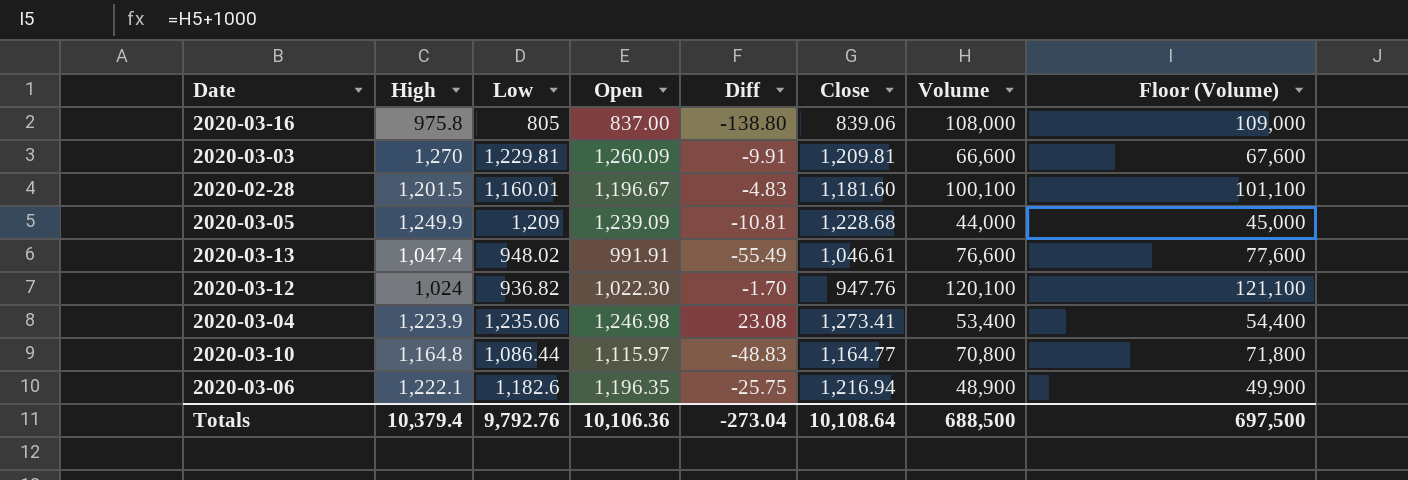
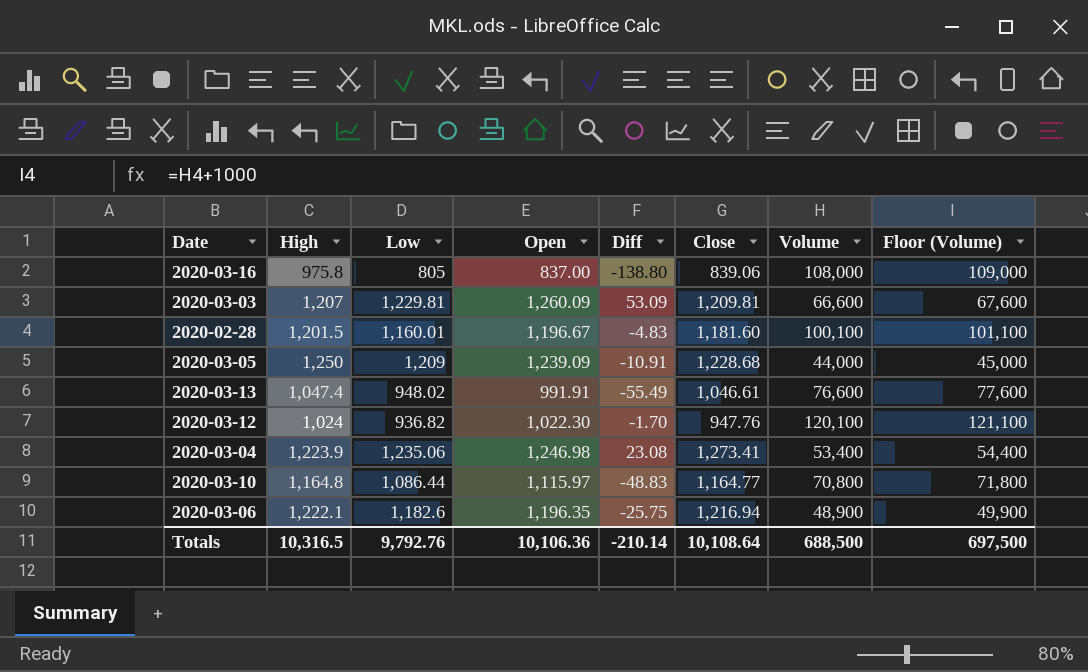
2020-03-03 | High: 1,270 -> 1,207
2020-03-03 | Diff: -9.91 -> 53.09
2020-03-05 | High: 1,249.9 -> 1,250
2020-03-05 | Diff: -10.81 -> -10.91
Totals | High: 10,379.4 -> 10,316.5
Totals | Diff: -273.04 -> -210.14

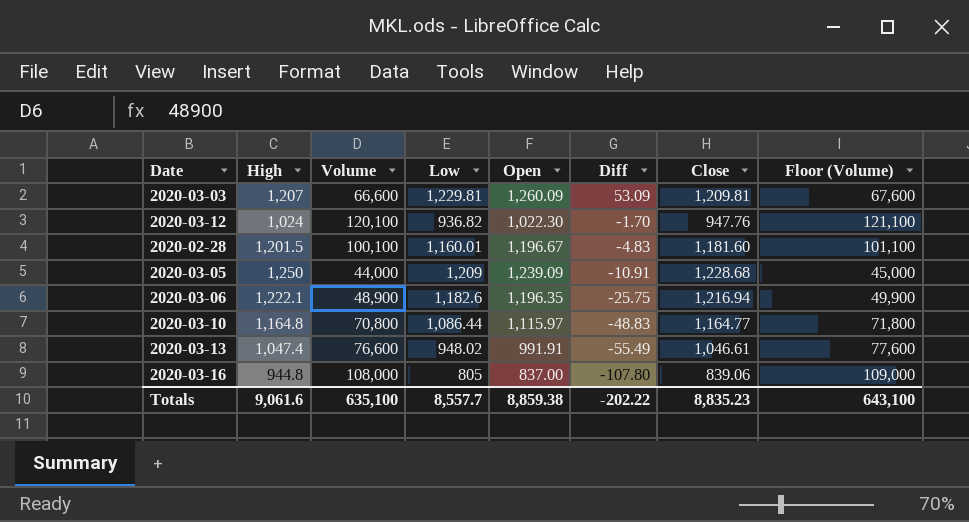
row order: none -> Diff descending
column Volume | position: 7 -> 3
row 2020-03-04: 1,223.9 | 1,235.06 | 1,246.98 | 23.08 | 1,273.41 | 53,400 | 54,400 -> none
2020-03-16 | High: 975.8 -> 944.8
2020-03-16 | Diff: -138.80 -> -107.80
Totals | High: 10,316.5 -> 9,061.6
Totals | Volume: 688,500 -> 635,100
Totals | Low: 9,792.76 -> 8,557.7
Totals | Open: 10,106.36 -> 8,859.38
Totals | Diff: -210.14 -> -202.22
Totals | Close: 10,108.64 -> 8,835.23
Totals | Floor (Volume): 697,500 -> 643,100

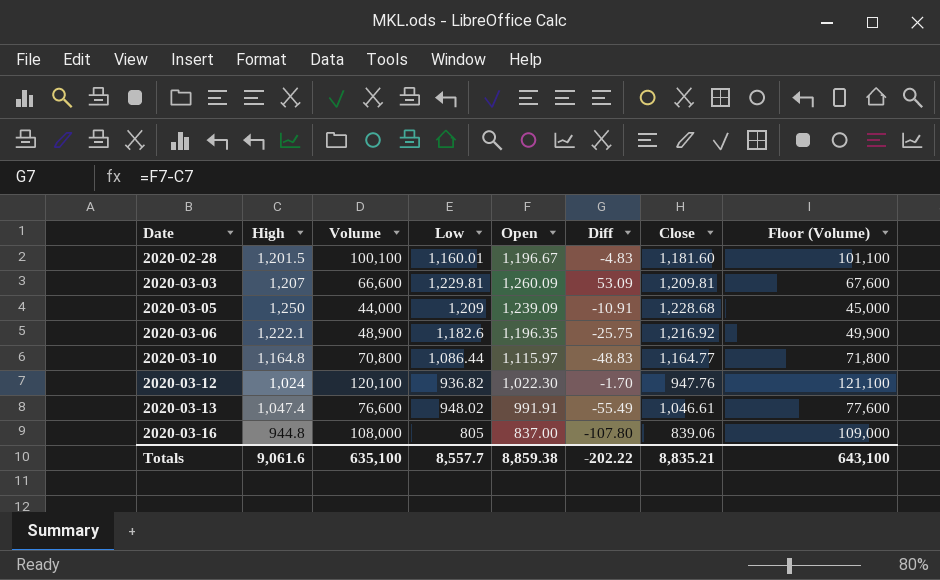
row order: Diff descending -> Date ascending
2020-03-06 | Close: 1,216.94 -> 1,216.92
Totals | Close: 8,835.23 -> 8,835.21

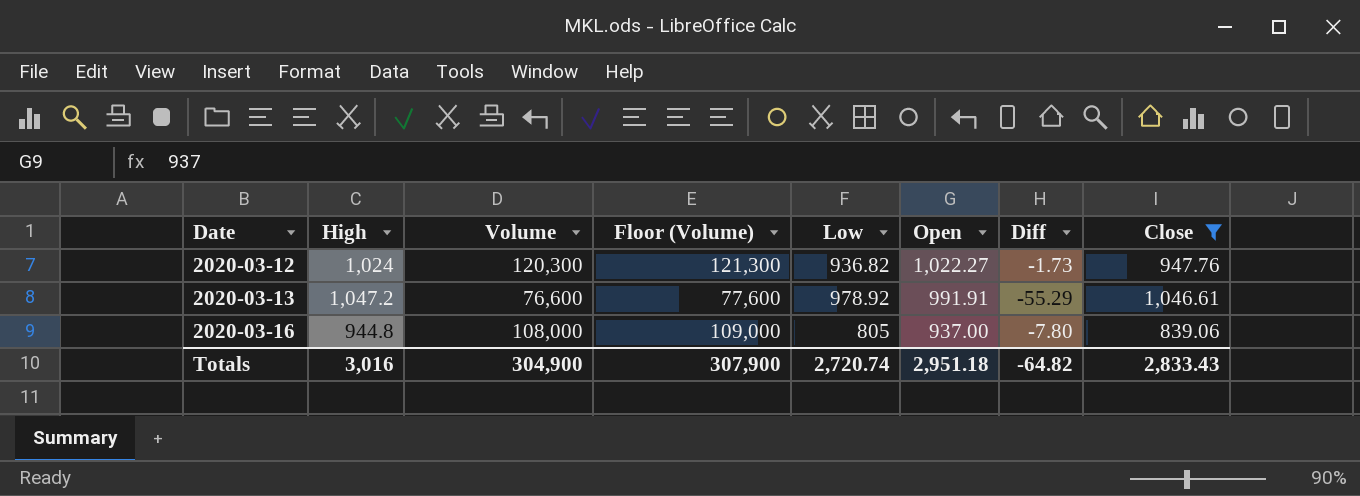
filter: none -> Close <= 1,046.61
column Floor (Volume) | position: 8 -> 4
2020-03-12 | Volume: 120,100 -> 120,300
2020-03-12 | Floor (Volume): 121,100 -> 121,300
2020-03-12 | Open: 1,022.30 -> 1,022.27
2020-03-12 | Diff: -1.70 -> -1.73
2020-03-13 | High: 1,047.4 -> 1,047.2
2020-03-13 | Low: 948.02 -> 978.92
2020-03-13 | Diff: -55.49 -> -55.29
2020-03-16 | Open: 837.00 -> 937.00
2020-03-16 | Diff: -107.80 -> -7.80
Totals | High: 9,061.6 -> 3,016
Totals | Volume: 635,100 -> 304,900
Totals | Floor (Volume): 643,100 -> 307,900
Totals | Low: 8,557.7 -> 2,720.74
Totals | Open: 8,859.38 -> 2,951.18
Totals | Diff: -202.22 -> -64.82
Totals | Close: 8,835.21 -> 2,833.43

